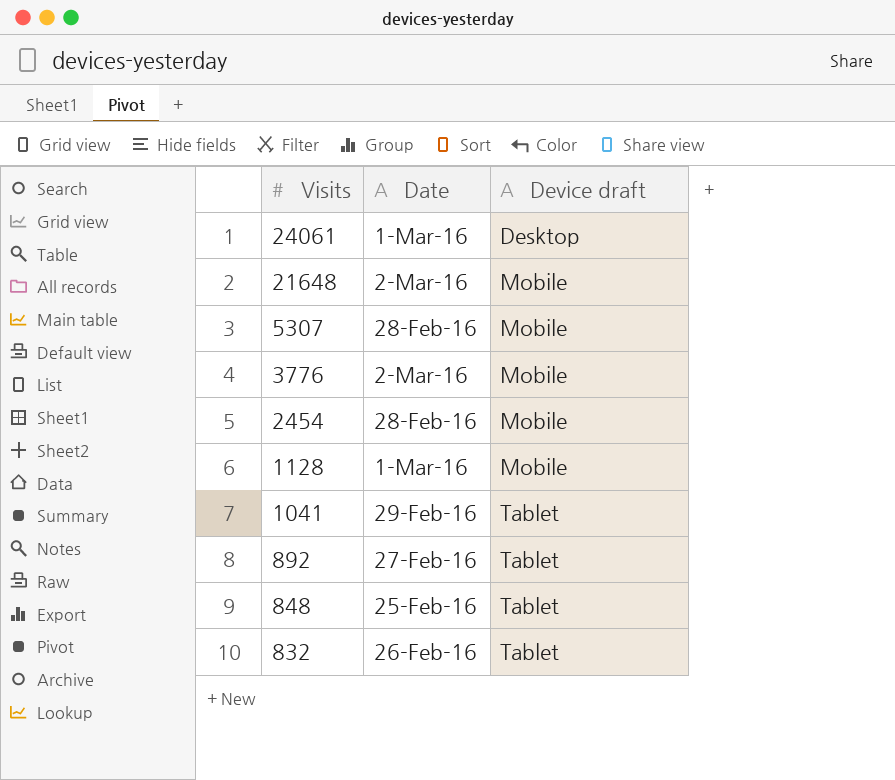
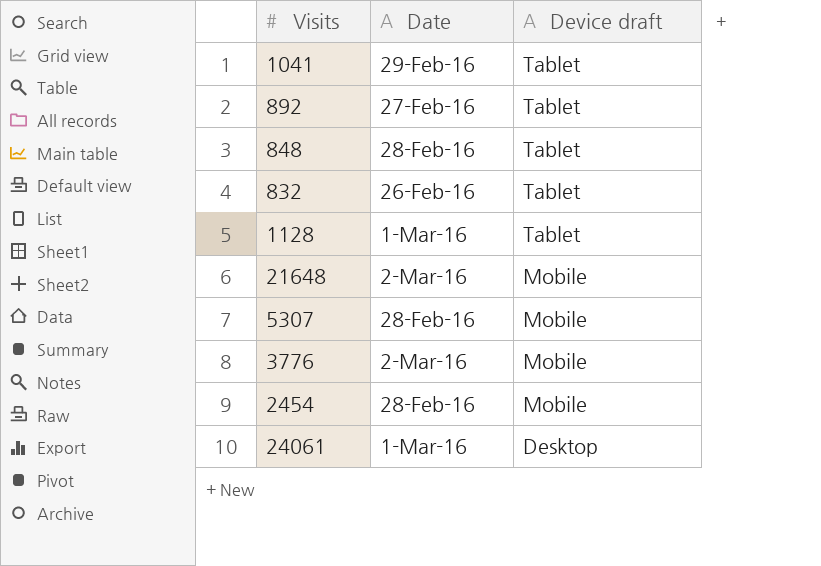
row order: Visits descending -> Device draft descending
848 | Date: 25-Feb-16 -> 28-Feb-16
1128 | Device draft: Mobile -> Tablet

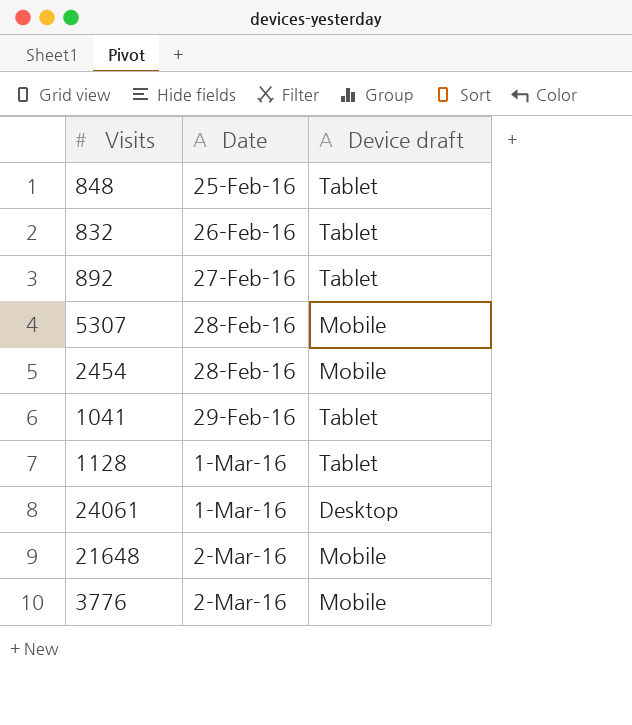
row order: Device draft descending -> Date ascending
848 | Date: 28-Feb-16 -> 25-Feb-16

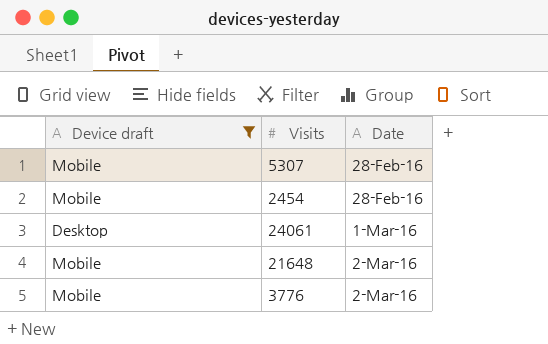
filter: none -> Device draft != Tablet
column Device draft | position: 3 -> 1

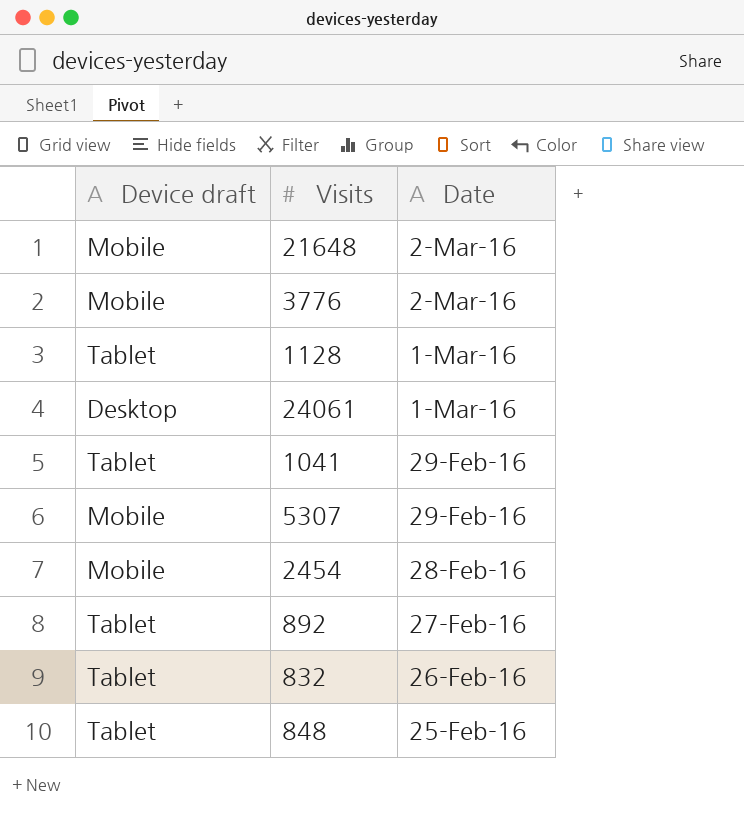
filter: Device draft != Tablet -> none
row order: Date ascending -> Date descending
5307 | Date: 28-Feb-16 -> 29-Feb-16

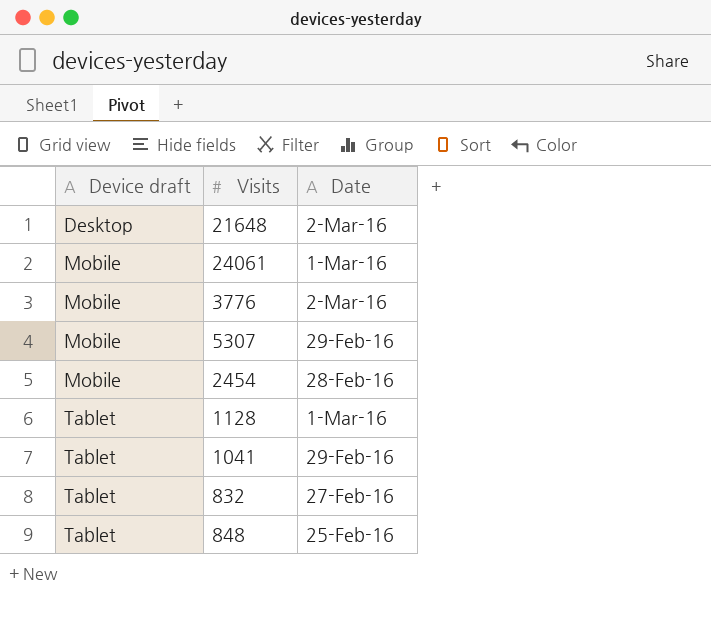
row order: Date descending -> Device draft ascending
row 892: Tablet | 27-Feb-16 -> none
21648 | Device draft: Mobile -> Desktop
24061 | Device draft: Desktop -> Mobile
832 | Date: 26-Feb-16 -> 27-Feb-16

